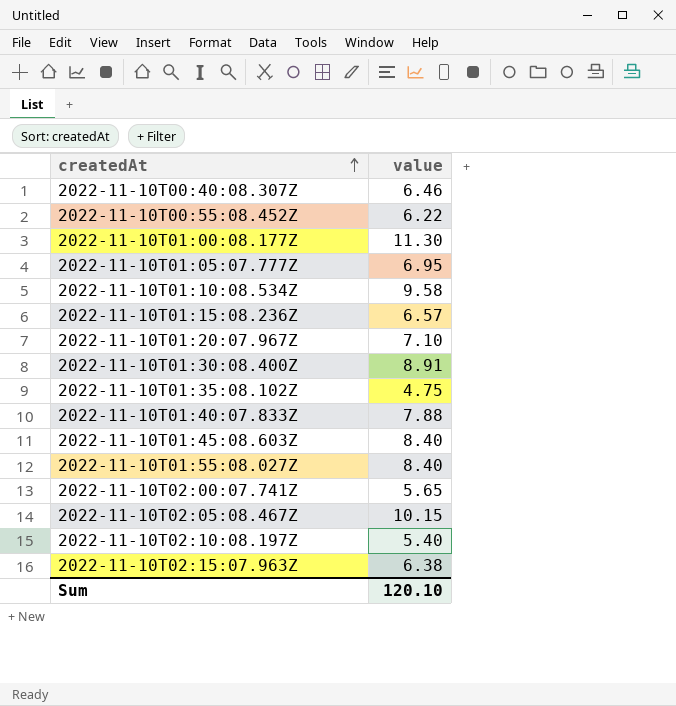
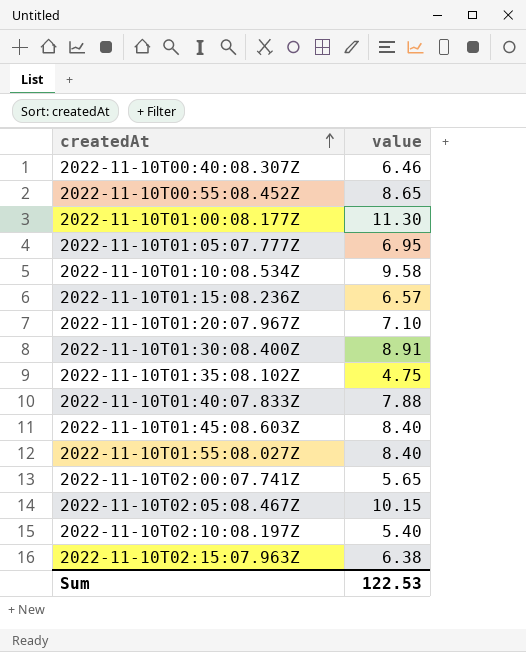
2022-11-10T00:55:08.452Z | value: 6.22 -> 8.65
Sum | value: 120.10 -> 122.53

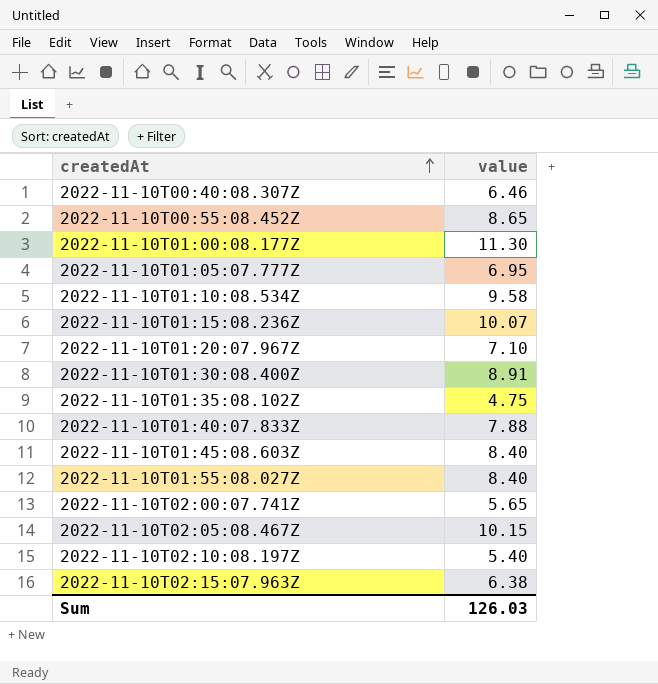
2022-11-10T01:15:08.236Z | value: 6.57 -> 10.07
Sum | value: 122.53 -> 126.03

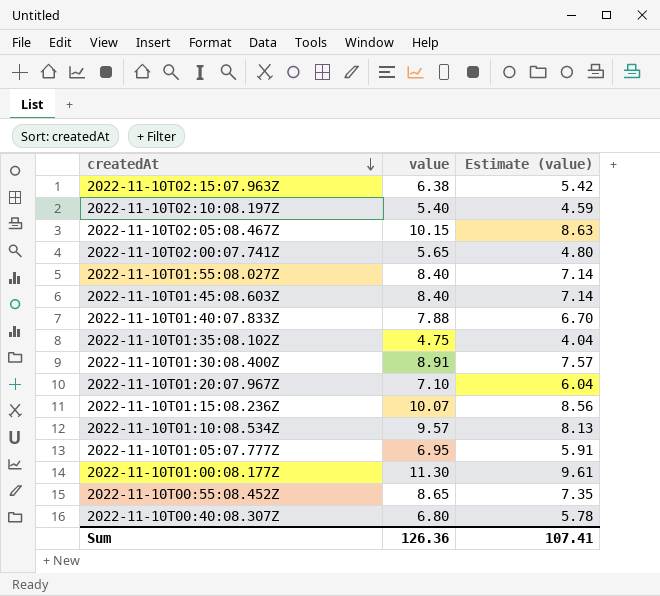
row order: createdAt ascending -> createdAt descending
column Estimate (value) | formula: none -> [value] * 0.85
2022-11-10T01:10:08.534Z | value: 9.58 -> 9.57
2022-11-10T00:40:08.307Z | value: 6.46 -> 6.80
Sum | value: 126.03 -> 126.36

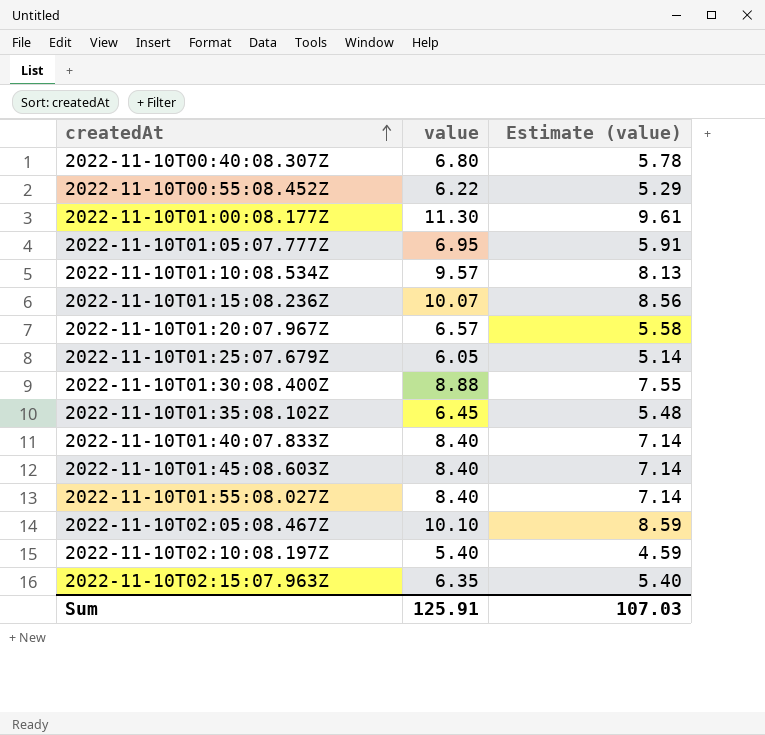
row order: createdAt descending -> createdAt ascending
row 2022-11-10T02:00:07.741Z: 5.65 | 4.80 -> none
2022-11-10T00:55:08.452Z | value: 8.65 -> 6.22
2022-11-10T00:55:08.452Z | Estimate (value): 7.35 -> 5.29
2022-11-10T01:20:07.967Z | value: 7.10 -> 6.57
2022-11-10T01:20:07.967Z | Estimate (value): 6.04 -> 5.58
row 2022-11-10T01:25:07.679Z: none -> 6.05 | 5.14
2022-11-10T01:30:08.400Z | value: 8.91 -> 8.88
2022-11-10T01:30:08.400Z | Estimate (value): 7.57 -> 7.55
2022-11-10T01:35:08.102Z | value: 4.75 -> 6.45
2022-11-10T01:35:08.102Z | Estimate (value): 4.04 -> 5.48
2022-11-10T01:40:07.833Z | value: 7.88 -> 8.40
2022-11-10T01:40:07.833Z | Estimate (value): 6.70 -> 7.14
2022-11-10T02:05:08.467Z | value: 10.15 -> 10.10
2022-11-10T02:05:08.467Z | Estimate (value): 8.63 -> 8.59
2022-11-10T02:15:07.963Z | value: 6.38 -> 6.35
2022-11-10T02:15:07.963Z | Estimate (value): 5.42 -> 5.40
Sum | value: 126.36 -> 125.91
Sum | Estimate (value): 107.41 -> 107.03

